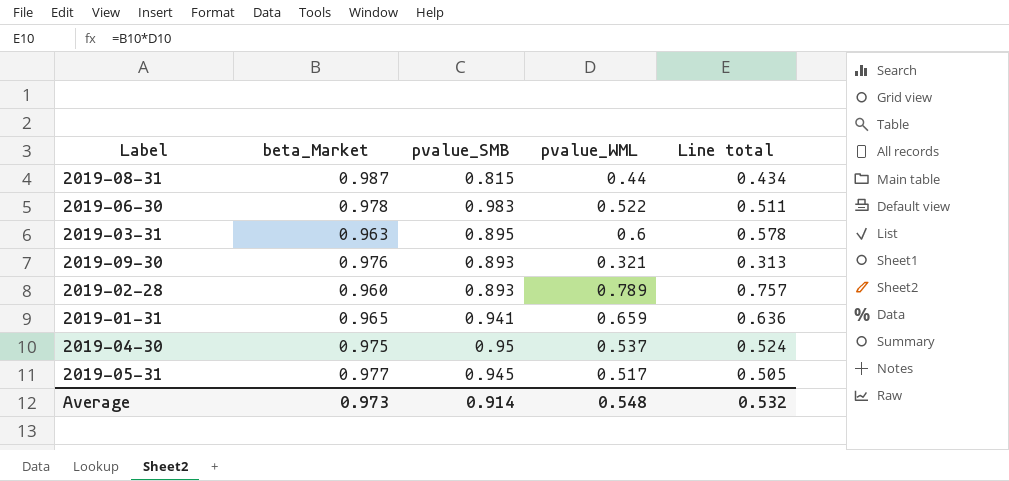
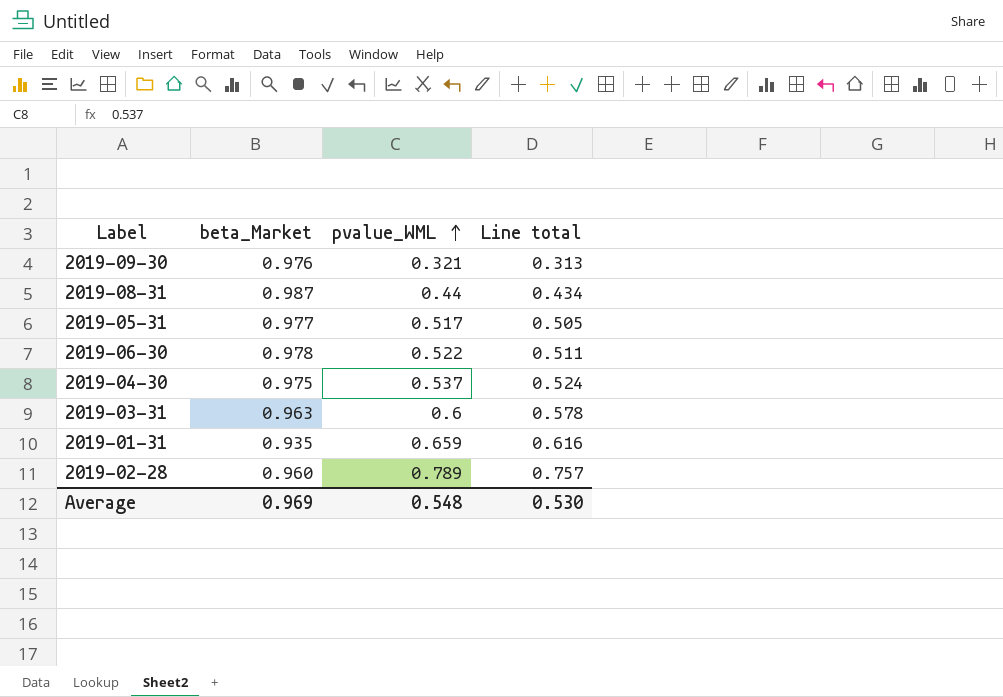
row order: none -> pvalue_WML ascending
column pvalue_SMB | position: 3 -> none
2019-01-31 | beta_Market: 0.965 -> 0.935
2019-01-31 | Line total: 0.636 -> 0.616
Average | beta_Market: 0.973 -> 0.969
Average | Line total: 0.532 -> 0.530

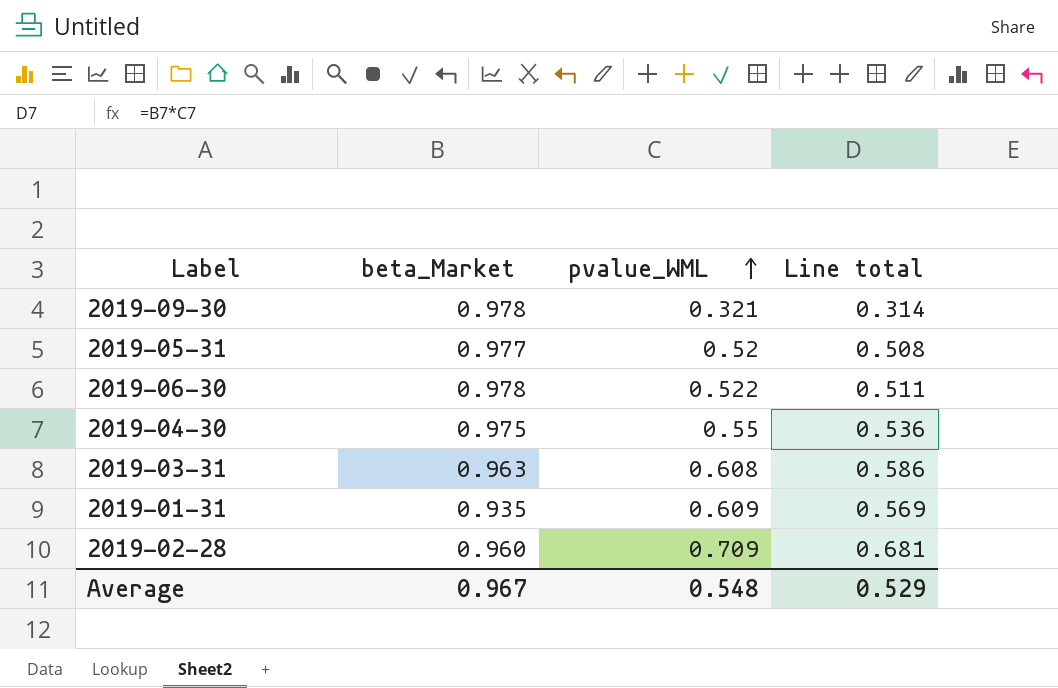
row 2019-08-31: 0.987 | 0.44 | 0.434 -> none
2019-09-30 | beta_Market: 0.976 -> 0.978
2019-09-30 | Line total: 0.313 -> 0.314
2019-05-31 | pvalue_WML: 0.517 -> 0.52
2019-05-31 | Line total: 0.505 -> 0.508
2019-04-30 | pvalue_WML: 0.537 -> 0.55
2019-04-30 | Line total: 0.524 -> 0.536
2019-03-31 | pvalue_WML: 0.6 -> 0.608
2019-03-31 | Line total: 0.578 -> 0.586
2019-01-31 | pvalue_WML: 0.659 -> 0.609
2019-01-31 | Line total: 0.616 -> 0.569
2019-02-28 | pvalue_WML: 0.789 -> 0.709
2019-02-28 | Line total: 0.757 -> 0.681
Average | beta_Market: 0.969 -> 0.967
Average | Line total: 0.530 -> 0.529

